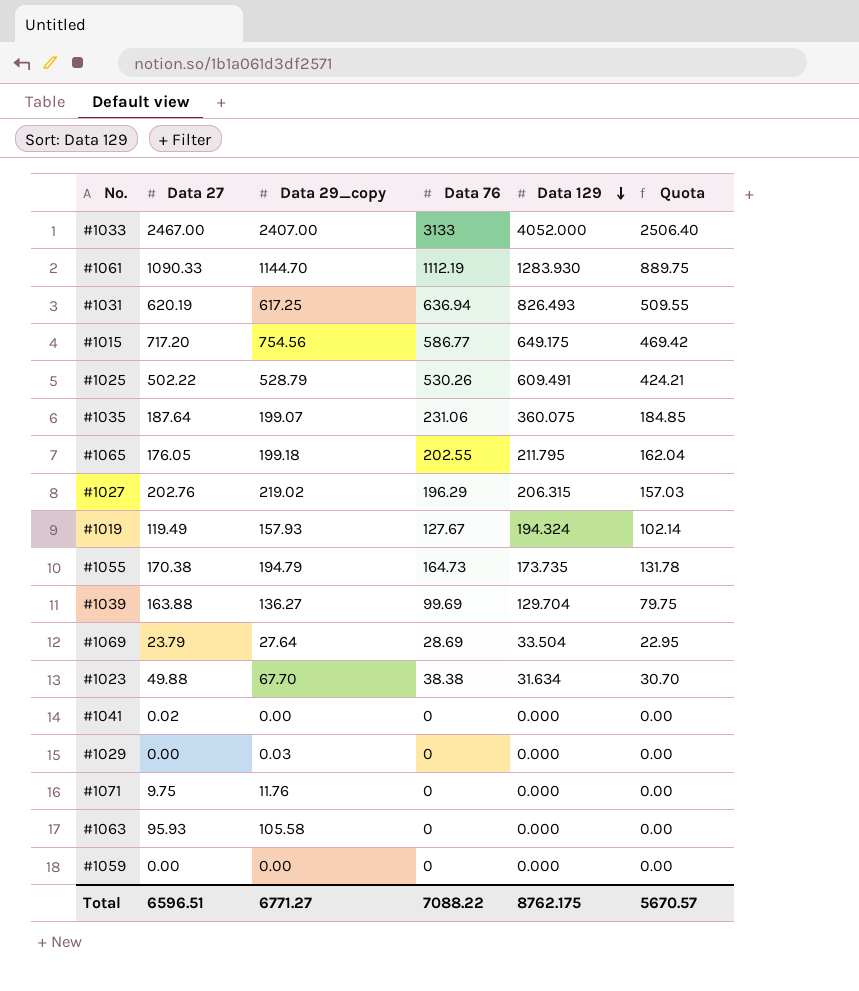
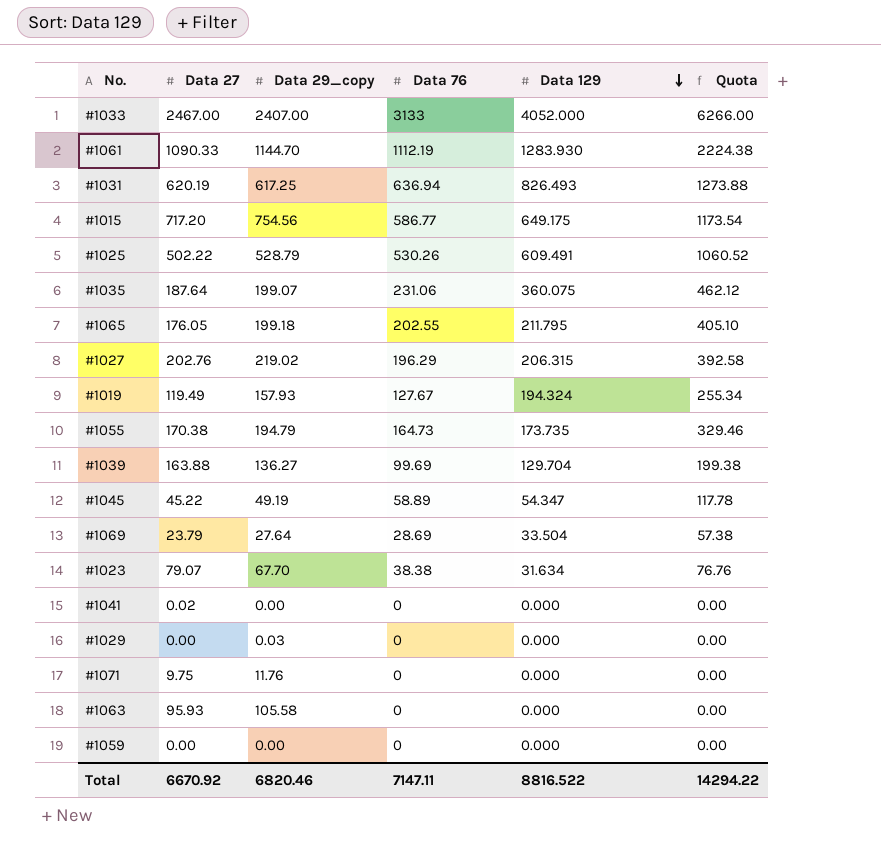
column Quota | formula: [Data 76] * 0.8 -> [Data 76] * 2
row #1045: none -> 45.22 | 49.19 | 58.89 | 54.347 | 117.78
#1023 | Data 27: 49.88 -> 79.07
Total | Data 27: 6596.51 -> 6670.92
Total | Data 29_copy: 6771.27 -> 6820.46
Total | Data 76: 7088.22 -> 7147.11
Total | Data 129: 8762.175 -> 8816.522
Total | Quota: 5670.57 -> 14294.22

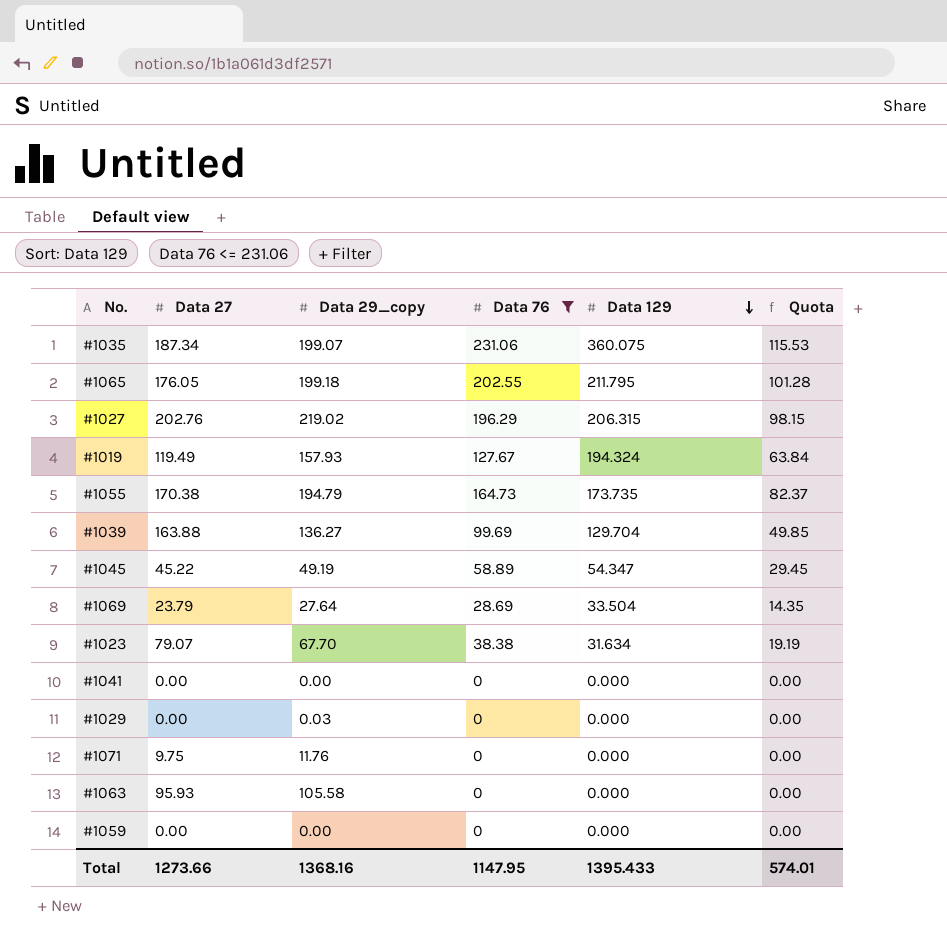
filter: none -> Data 76 <= 231.06
column Quota | formula: [Data 76] * 2 -> [Data 76] * 0.5
#1035 | Data 27: 187.64 -> 187.34
#1041 | Data 27: 0.02 -> 0.00
Total | Data 27: 6670.92 -> 1273.66
Total | Data 29_copy: 6820.46 -> 1368.16
Total | Data 76: 7147.11 -> 1147.95
Total | Data 129: 8816.522 -> 1395.433
Total | Quota: 14294.22 -> 574.01

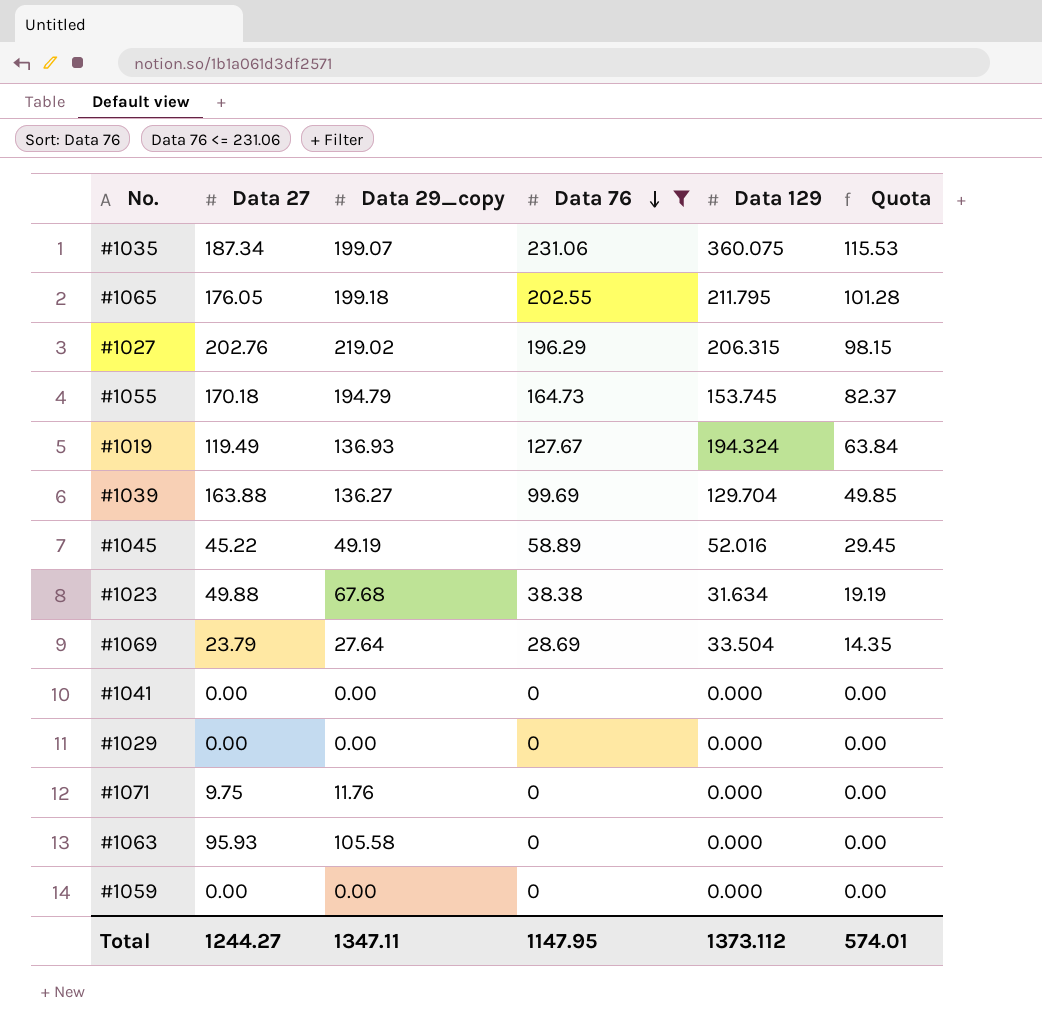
row order: Data 129 descending -> Data 76 descending
#1055 | Data 27: 170.38 -> 170.18
#1055 | Data 129: 173.735 -> 153.745
#1019 | Data 29_copy: 157.93 -> 136.93
#1045 | Data 129: 54.347 -> 52.016
#1023 | Data 27: 79.07 -> 49.88
#1023 | Data 29_copy: 67.70 -> 67.68
#1029 | Data 29_copy: 0.03 -> 0.00
Total | Data 27: 1273.66 -> 1244.27
Total | Data 29_copy: 1368.16 -> 1347.11
Total | Data 129: 1395.433 -> 1373.112

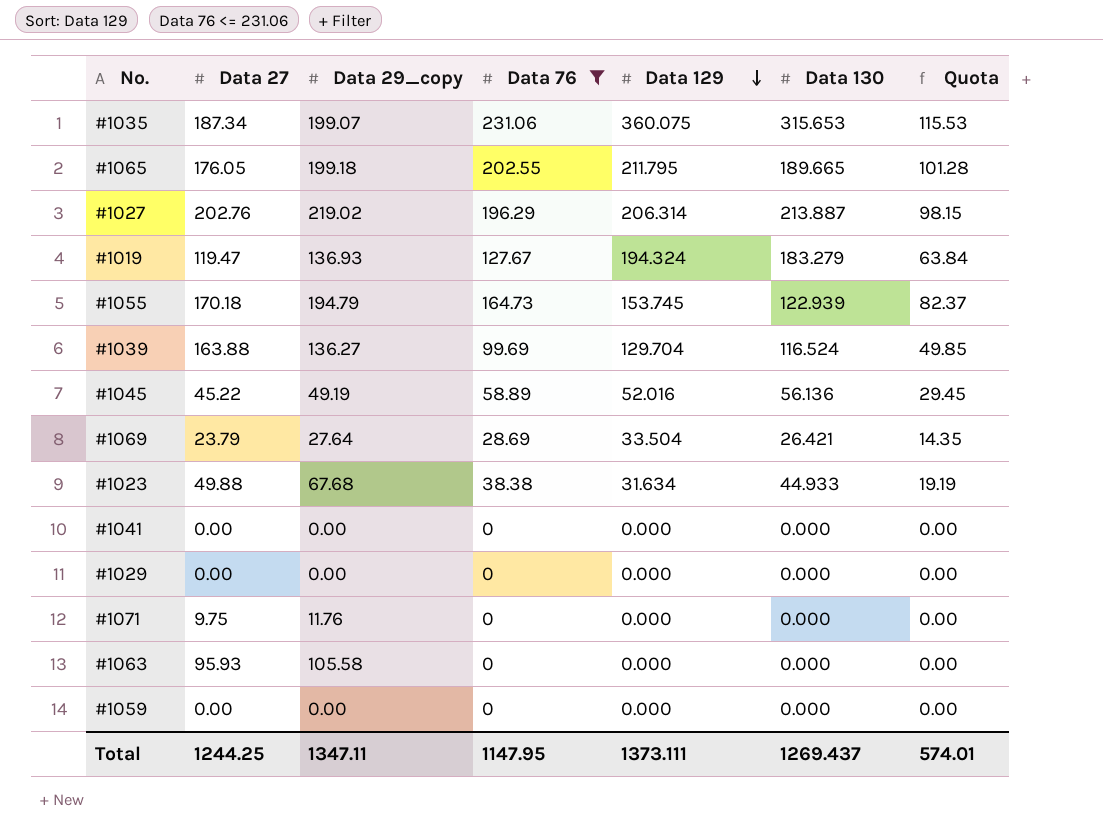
row order: Data 76 descending -> Data 129 descending
column Data 130 | position: none -> 6
#1027 | Data 129: 206.315 -> 206.314
#1019 | Data 27: 119.49 -> 119.47
Total | Data 27: 1244.27 -> 1244.25
Total | Data 129: 1373.112 -> 1373.111

